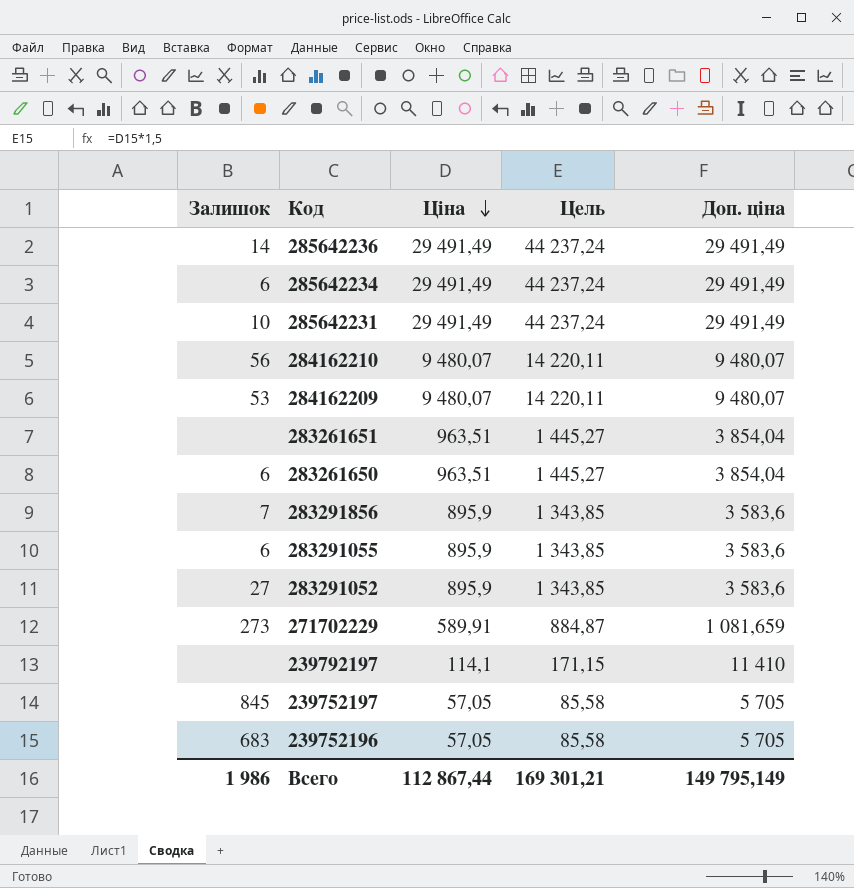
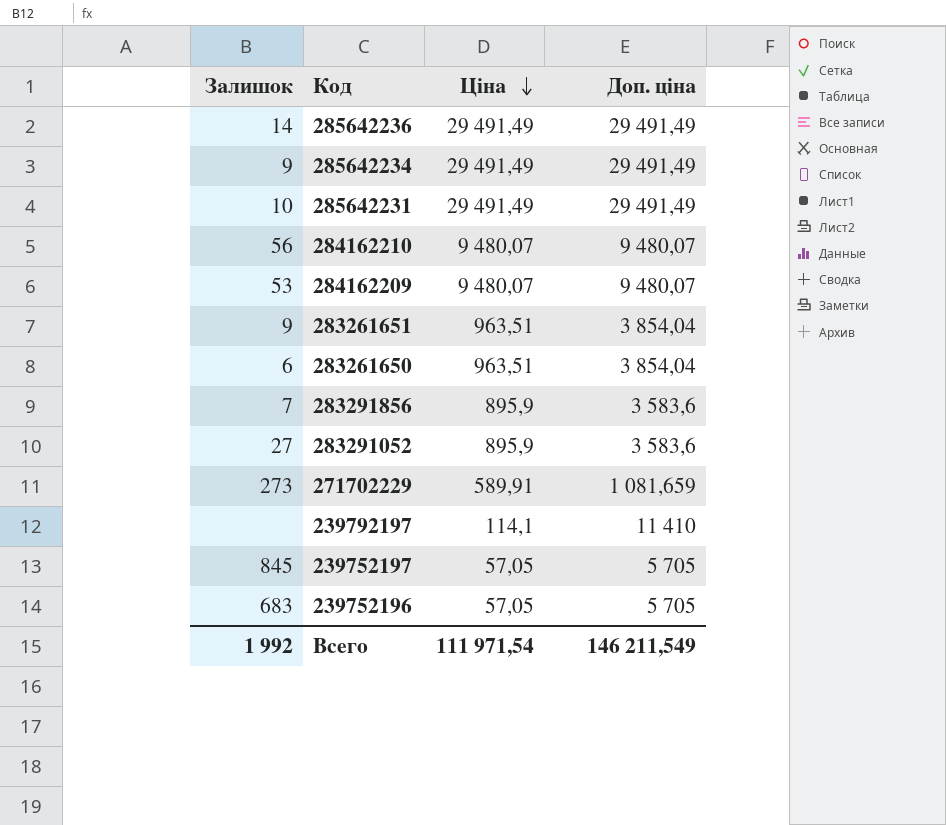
column Цель | formula: [Ціна] * 1,5 -> none
row 283291055: 6 | 895,9 | 1 343,85 | 3 583,6 -> none
285642234 | Залишок: 6 -> 9
283261651 | Залишок: none -> 9
Всего | Залишок: 1 986 -> 1 992
Всего | Ціна: 112 867,44 -> 111 971,54
Всего | Доп. ціна: 149 795,149 -> 146 211,549

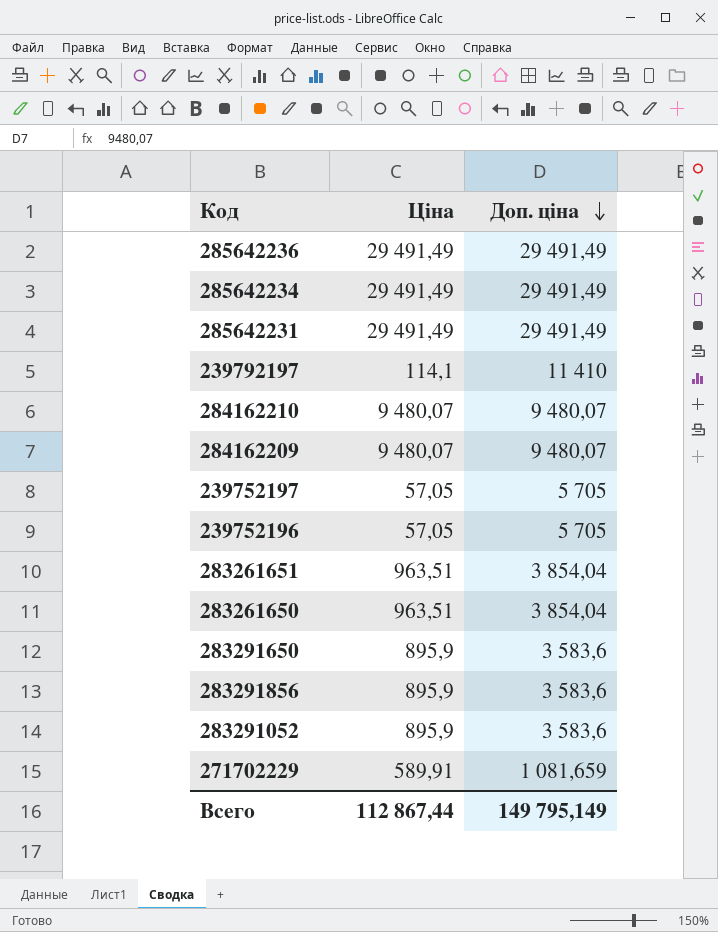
row order: Ціна descending -> Доп. ціна descending
column Залишок | position: 1 -> none
row 283291650: none -> 895,9 | 3 583,6
Всего | Ціна: 111 971,54 -> 112 867,44
Всего | Доп. ціна: 146 211,549 -> 149 795,149

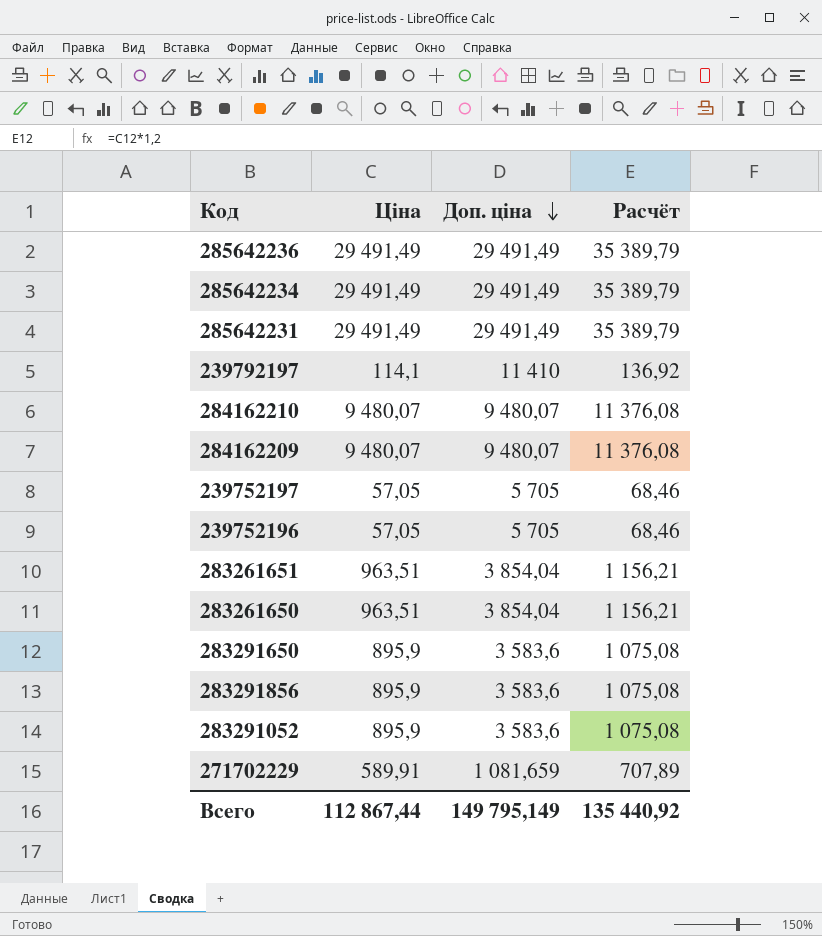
column Расчёт | formula: none -> [Ціна] * 1,2

